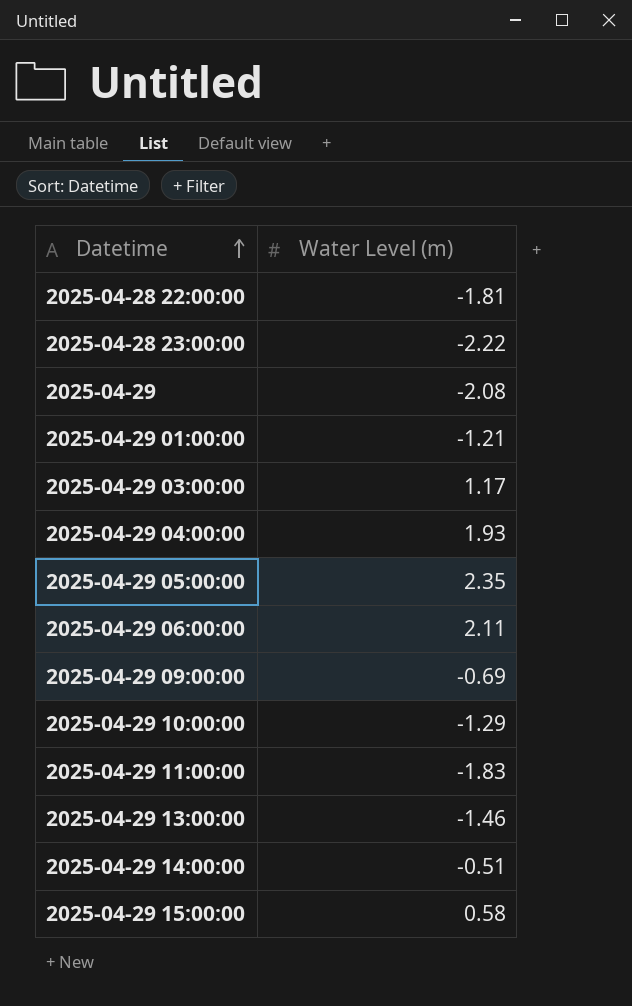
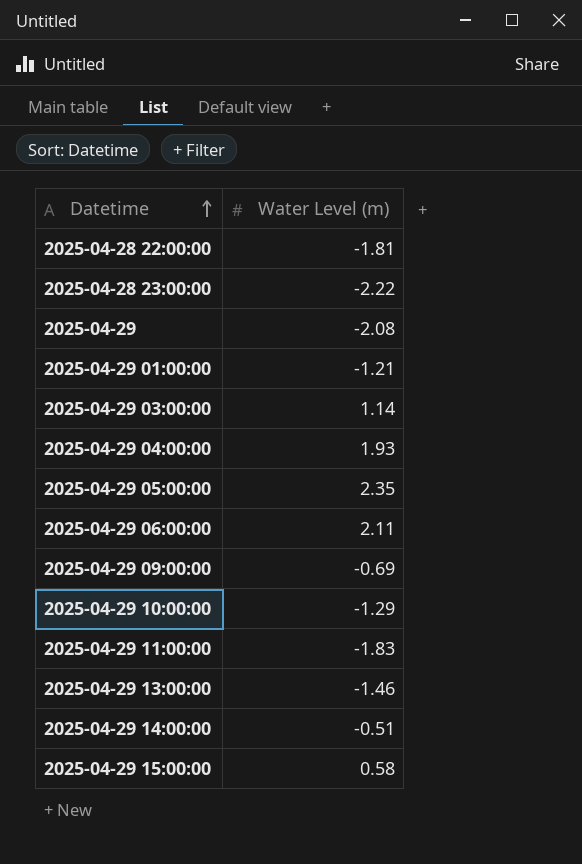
2025-04-29 03:00:00 | Water Level (m): 1.17 -> 1.14

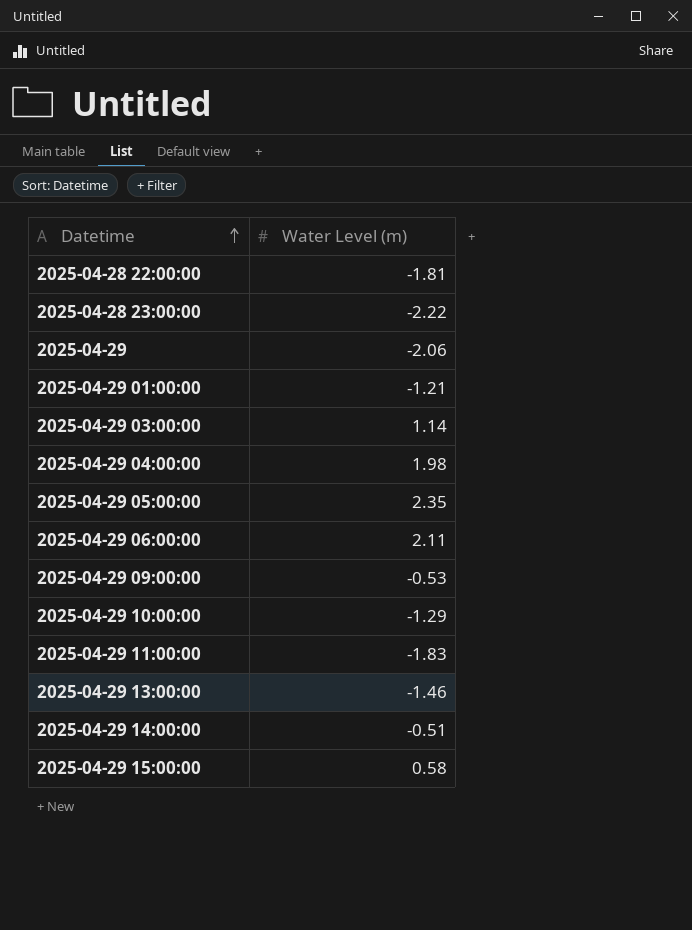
2025-04-29 | Water Level (m): -2.08 -> -2.06
2025-04-29 04:00:00 | Water Level (m): 1.93 -> 1.98
2025-04-29 09:00:00 | Water Level (m): -0.69 -> -0.53

